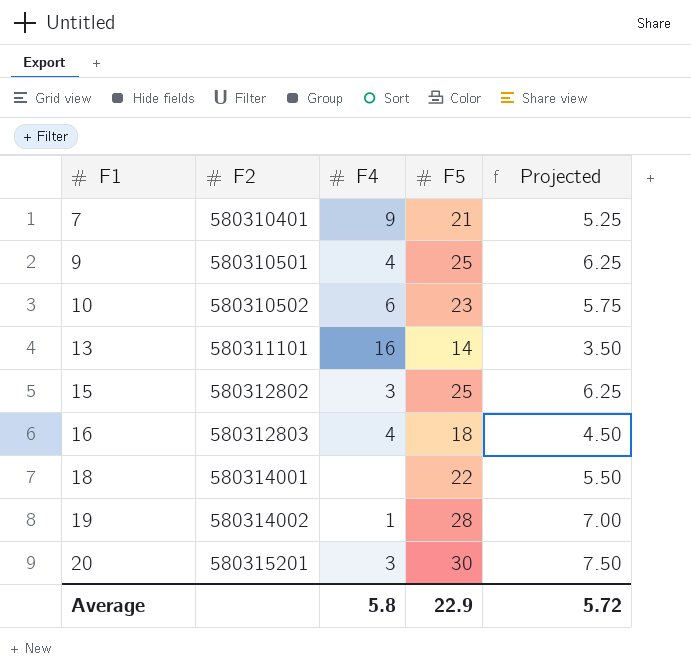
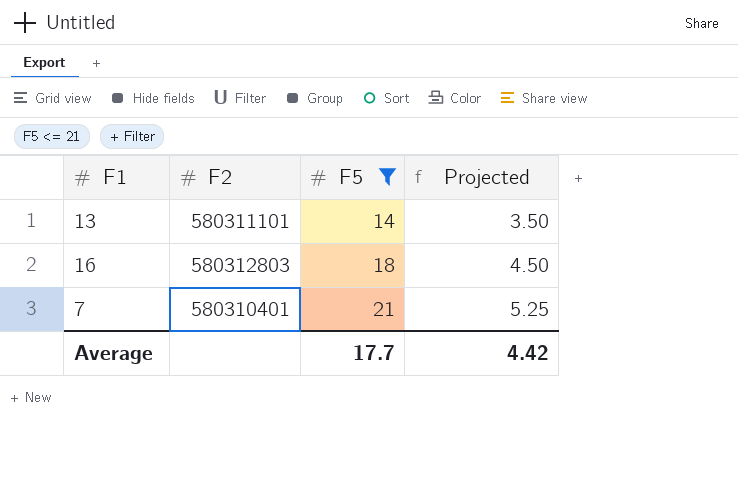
filter: none -> F5 <= 21
row order: F1 ascending -> F5 ascending
column F4 | position: 3 -> none
Average | F5: 22.9 -> 17.7
Average | Projected: 5.72 -> 4.42

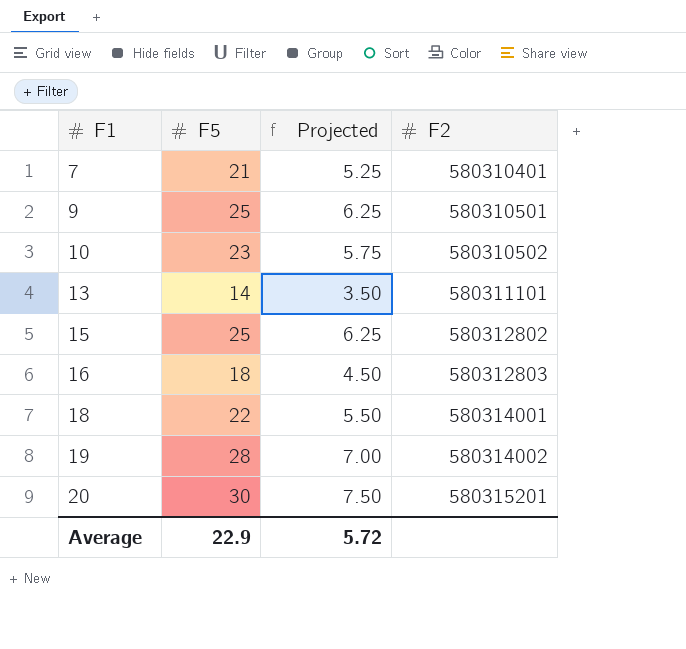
filter: F5 <= 21 -> none
row order: F5 ascending -> F1 ascending
column F2 | position: 2 -> 4
Average | F5: 17.7 -> 22.9
Average | Projected: 4.42 -> 5.72

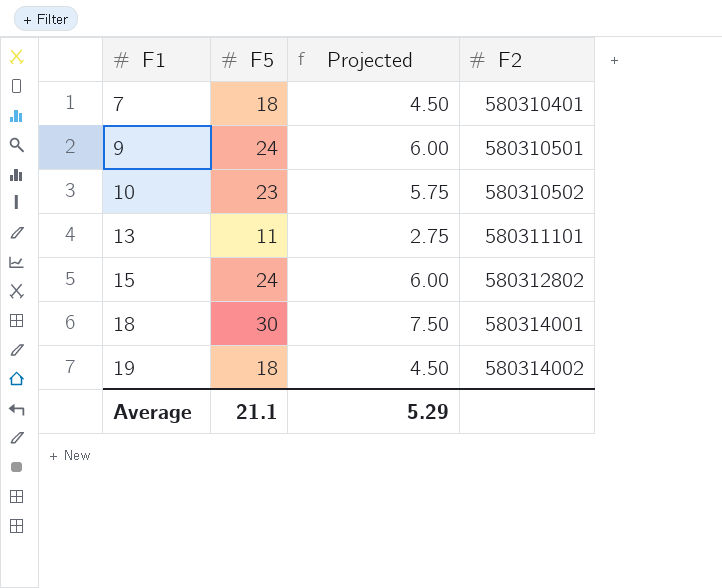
row 16: 18 | 4.50 | 580312803 -> none
row 20: 30 | 7.50 | 580315201 -> none
7 | F5: 21 -> 18
7 | Projected: 5.25 -> 4.50
9 | F5: 25 -> 24
9 | Projected: 6.25 -> 6.00
13 | F5: 14 -> 11
13 | Projected: 3.50 -> 2.75
15 | F5: 25 -> 24
15 | Projected: 6.25 -> 6.00
18 | F5: 22 -> 30
18 | Projected: 5.50 -> 7.50
19 | F5: 28 -> 18
19 | Projected: 7.00 -> 4.50
Average | F5: 22.9 -> 21.1
Average | Projected: 5.72 -> 5.29

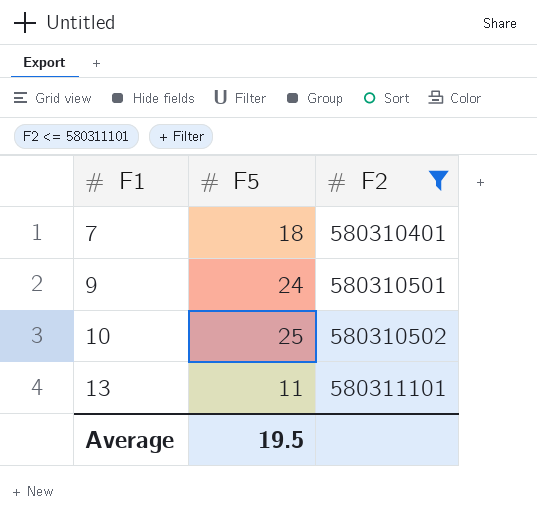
filter: none -> F2 <= 580311101
column Projected | formula: [F5] * 0.25 -> none
10 | F5: 23 -> 25
Average | F5: 21.1 -> 19.5

